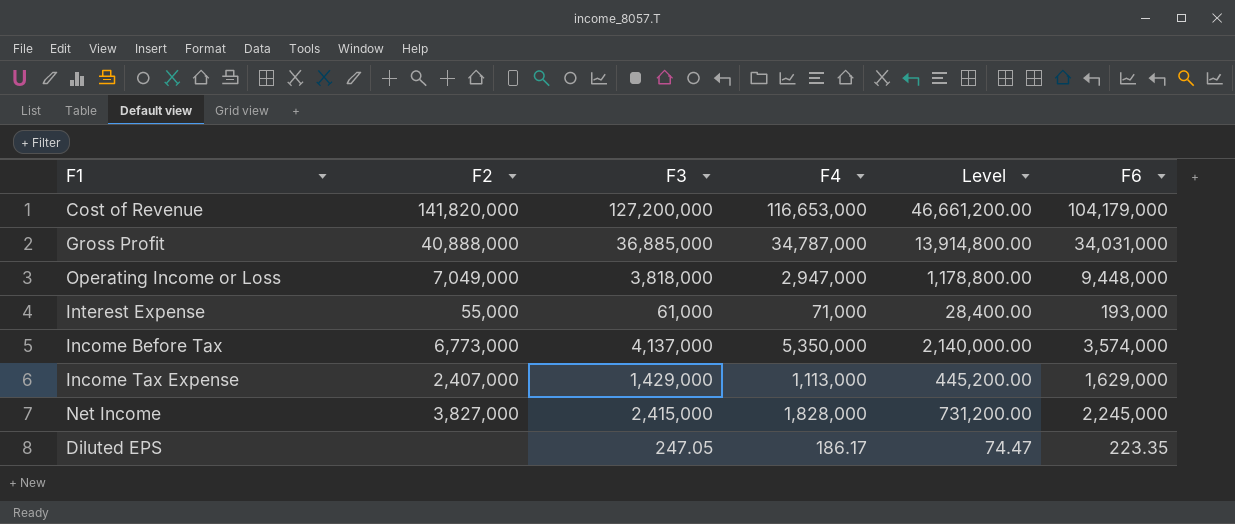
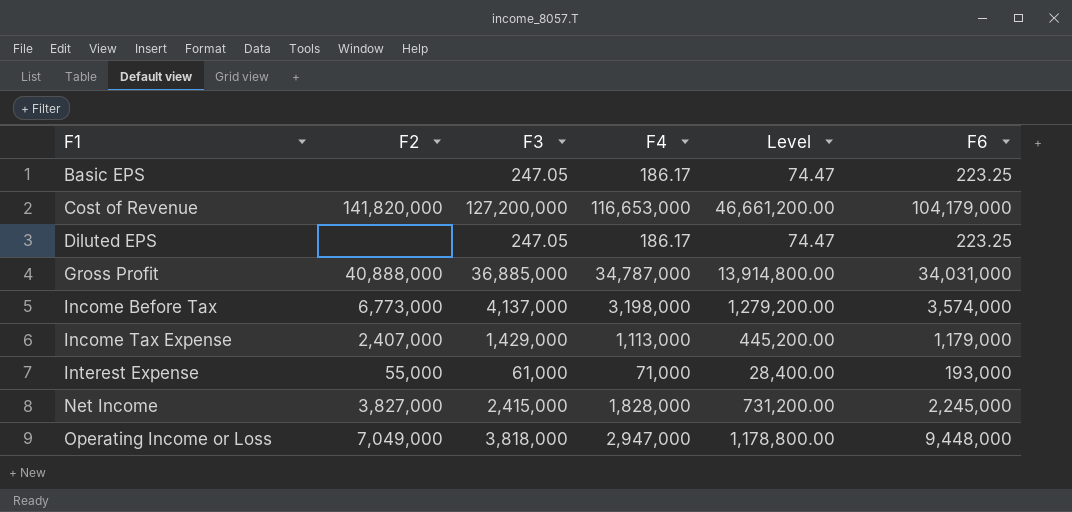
row order: none -> F1 ascending
row Basic EPS: none -> none | 247.05 | 186.17 | 74.47 | 223.25
Diluted EPS | F6: 223.35 -> 223.25
Income Before Tax | F4: 5,350,000 -> 3,198,000
Income Before Tax | Level: 2,140,000.00 -> 1,279,200.00
Income Tax Expense | F6: 1,629,000 -> 1,179,000

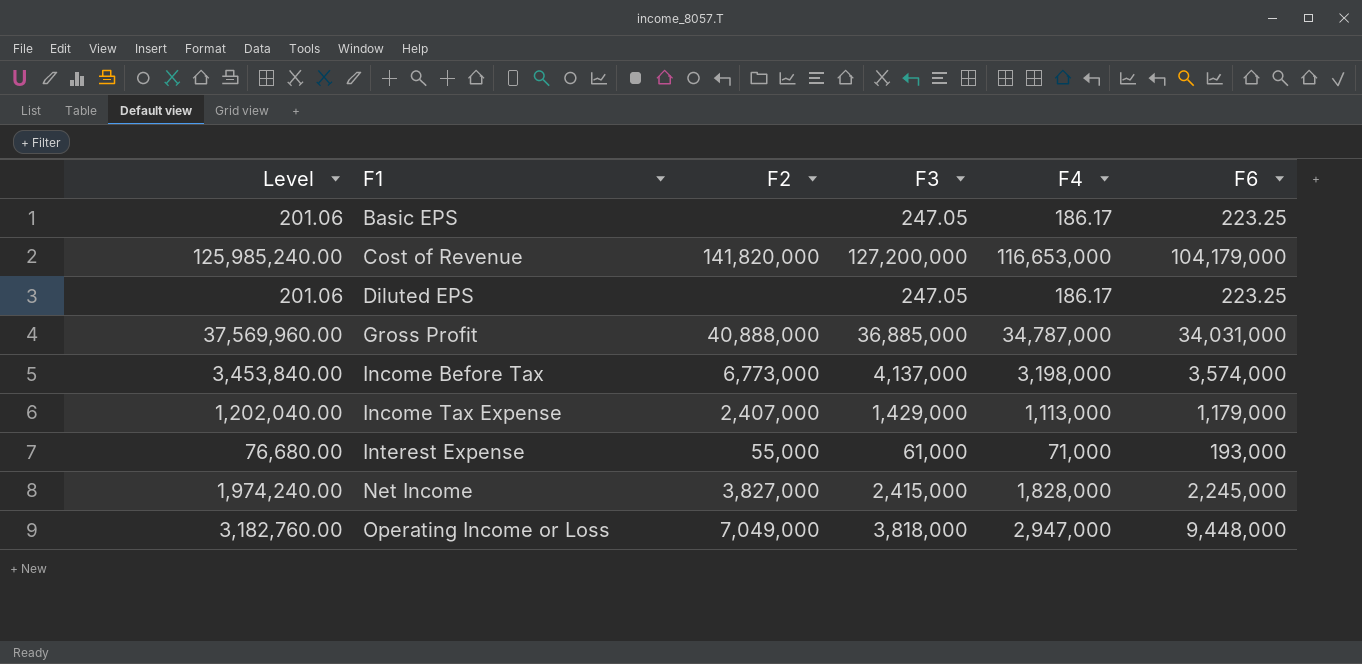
column Level | formula: [F4] * 0.4 -> [F4] * 1.08
column Level | position: 5 -> 1

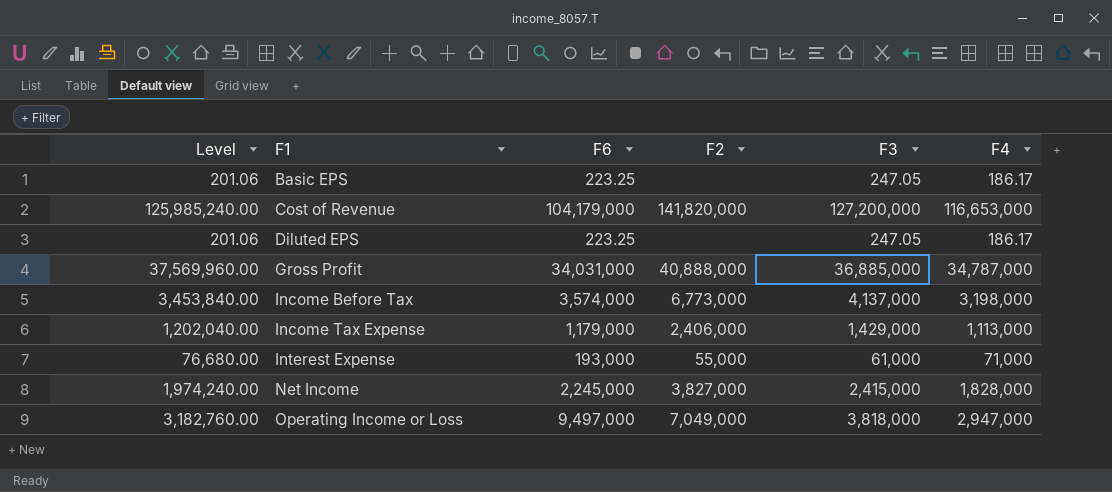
column F6 | position: 6 -> 3
Income Tax Expense | F2: 2,407,000 -> 2,406,000
Operating Income or Loss | F6: 9,448,000 -> 9,497,000

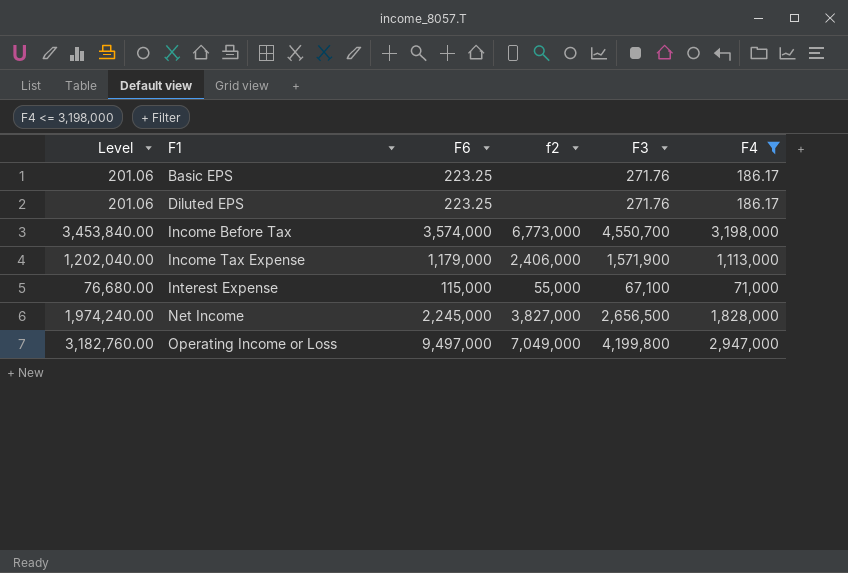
filter: none -> F4 <= 3,198,000
column name: F2 -> f2
Basic EPS | F3: 247.05 -> 271.76
Diluted EPS | F3: 247.05 -> 271.76
Income Before Tax | F3: 4,137,000 -> 4,550,700
Income Tax Expense | F3: 1,429,000 -> 1,571,900
Interest Expense | F6: 193,000 -> 115,000
Interest Expense | F3: 61,000 -> 67,100
Net Income | F3: 2,415,000 -> 2,656,500
Operating Income or Loss | F3: 3,818,000 -> 4,199,800

